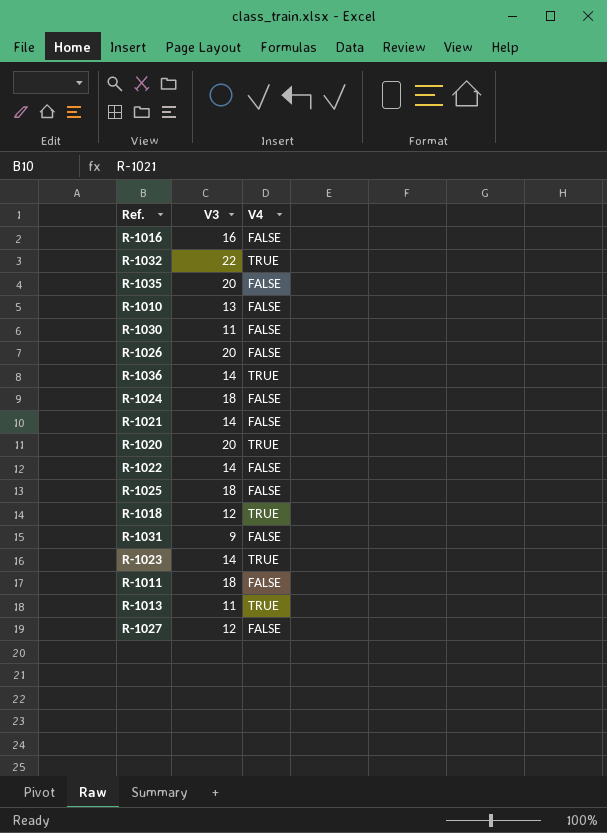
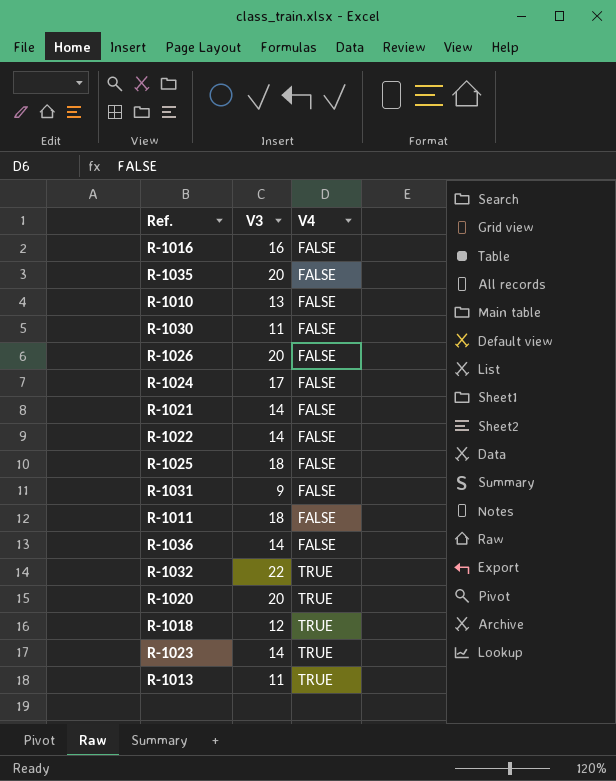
row order: none -> V4 ascending
row R-1027: 12 | FALSE -> none
R-1024 | V3: 18 -> 17
R-1036 | V4: TRUE -> FALSE

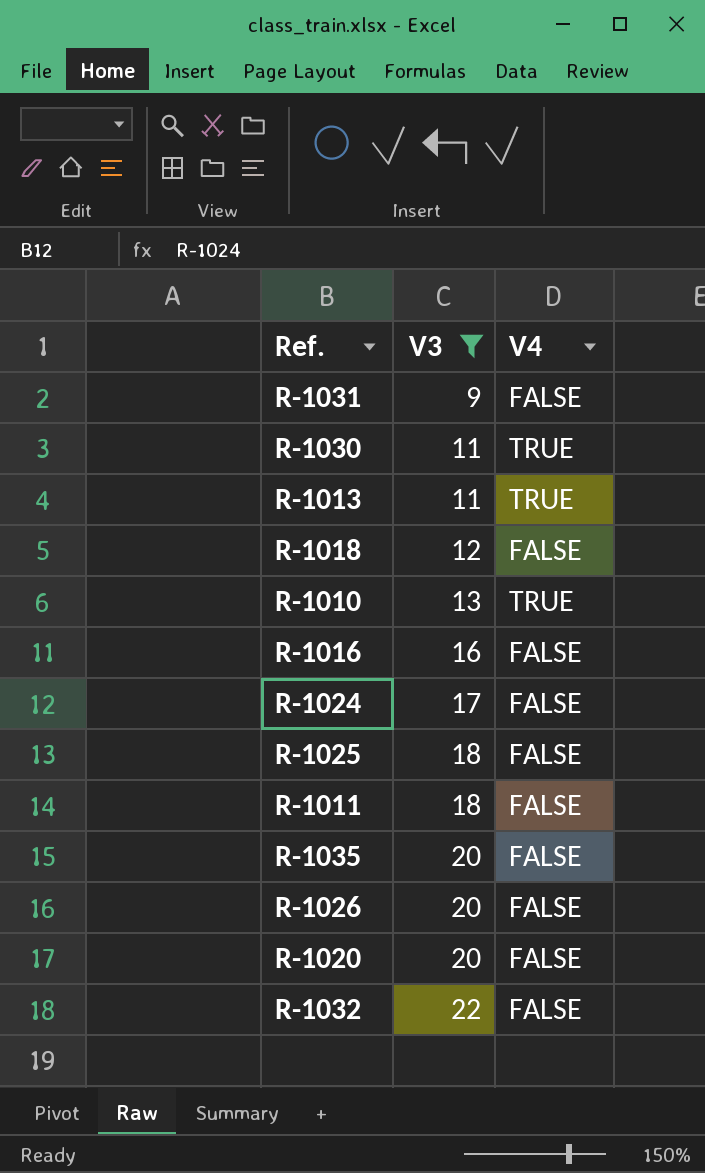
filter: none -> V3 != 14
row order: V4 ascending -> V3 ascending
R-1030 | V4: FALSE -> TRUE
R-1018 | V4: TRUE -> FALSE
R-1010 | V4: FALSE -> TRUE
R-1020 | V4: TRUE -> FALSE
R-1032 | V4: TRUE -> FALSE

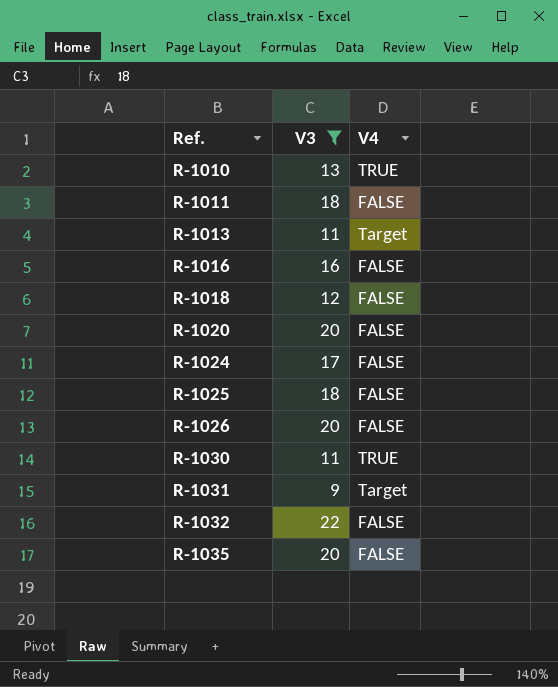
row order: V3 ascending -> Ref. ascending
R-1013 | V4: TRUE -> Target
R-1031 | V4: FALSE -> Target

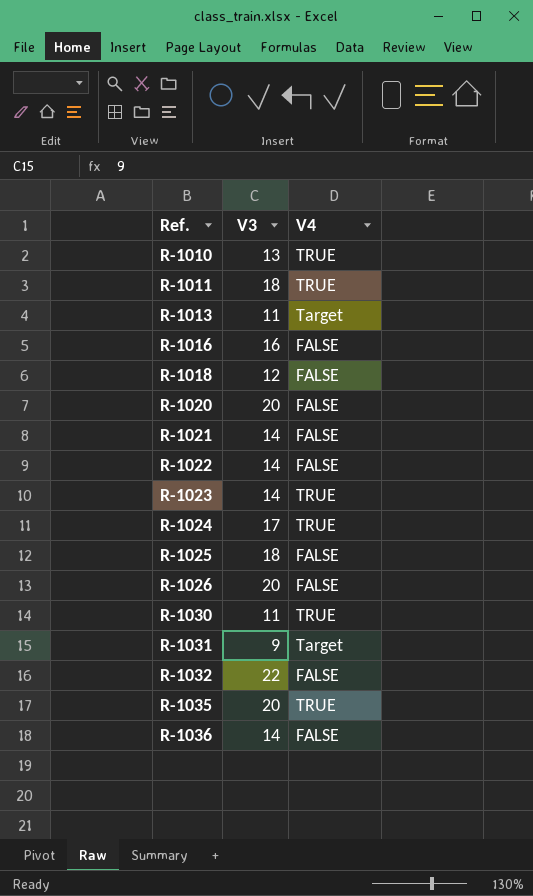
filter: V3 != 14 -> none
R-1011 | V4: FALSE -> TRUE
R-1024 | V4: FALSE -> TRUE
R-1035 | V4: FALSE -> TRUE

